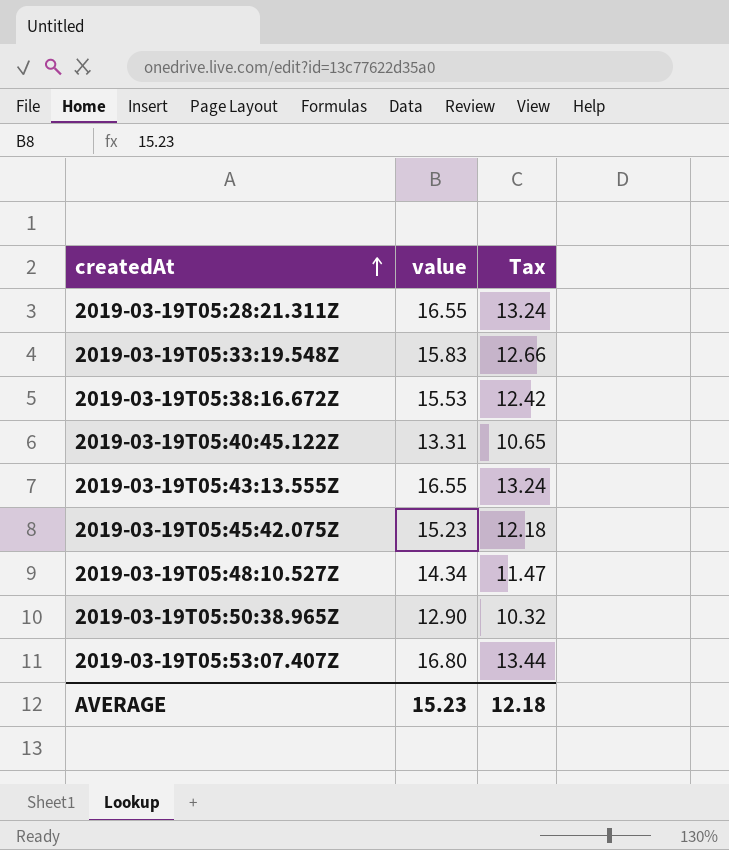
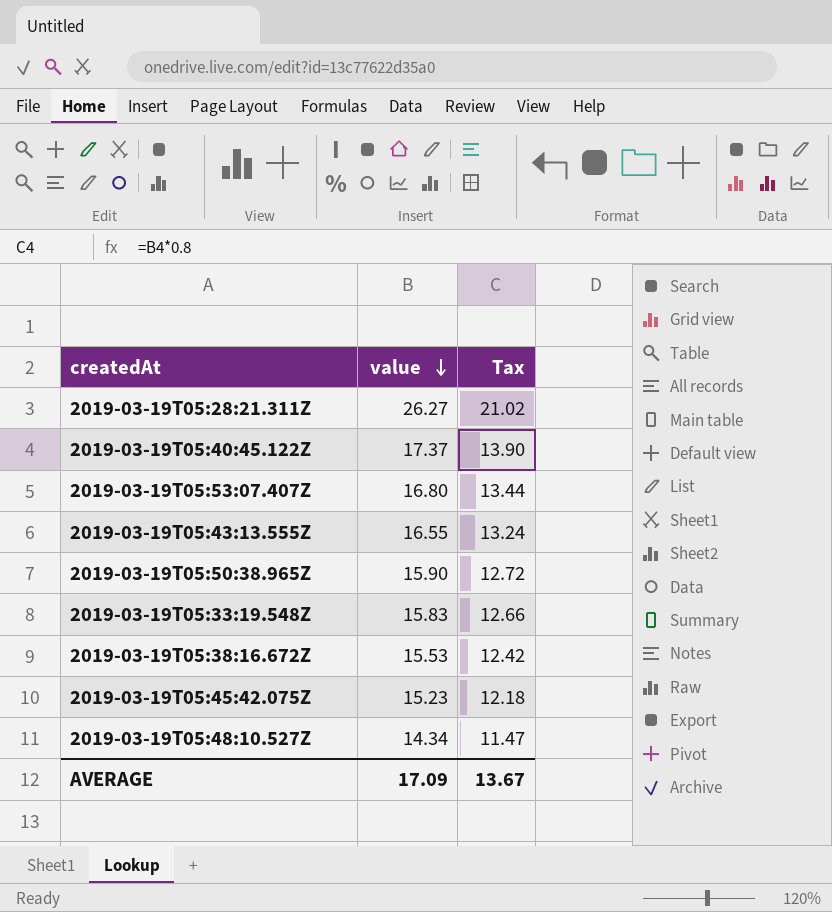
row order: createdAt ascending -> value descending
2019-03-19T05:28:21.311Z | value: 16.55 -> 26.27
2019-03-19T05:28:21.311Z | Tax: 13.24 -> 21.02
2019-03-19T05:40:45.122Z | value: 13.31 -> 17.37
2019-03-19T05:40:45.122Z | Tax: 10.65 -> 13.90
2019-03-19T05:50:38.965Z | value: 12.90 -> 15.90
2019-03-19T05:50:38.965Z | Tax: 10.32 -> 12.72
AVERAGE | value: 15.23 -> 17.09
AVERAGE | Tax: 12.18 -> 13.67

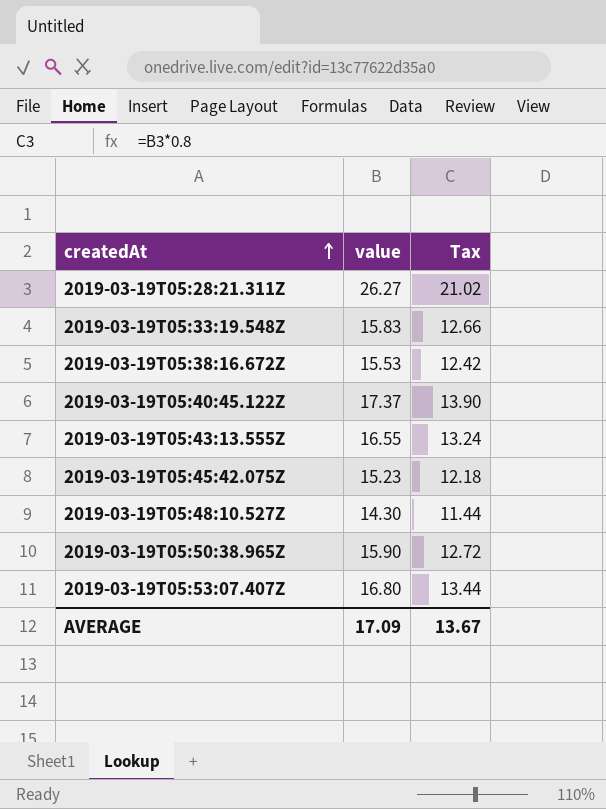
row order: value descending -> createdAt ascending
2019-03-19T05:48:10.527Z | value: 14.34 -> 14.30
2019-03-19T05:48:10.527Z | Tax: 11.47 -> 11.44

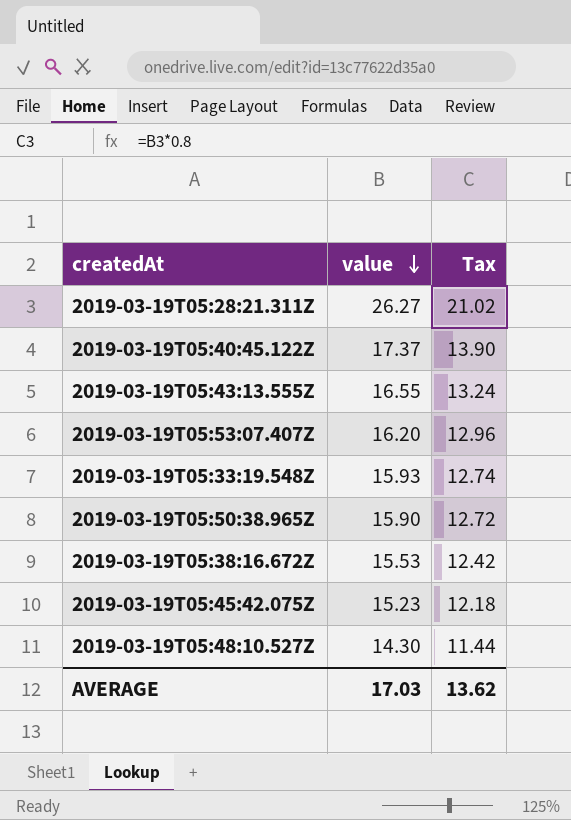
row order: createdAt ascending -> value descending
2019-03-19T05:53:07.407Z | value: 16.80 -> 16.20
2019-03-19T05:53:07.407Z | Tax: 13.44 -> 12.96
2019-03-19T05:33:19.548Z | value: 15.83 -> 15.93
2019-03-19T05:33:19.548Z | Tax: 12.66 -> 12.74
AVERAGE | value: 17.09 -> 17.03
AVERAGE | Tax: 13.67 -> 13.62

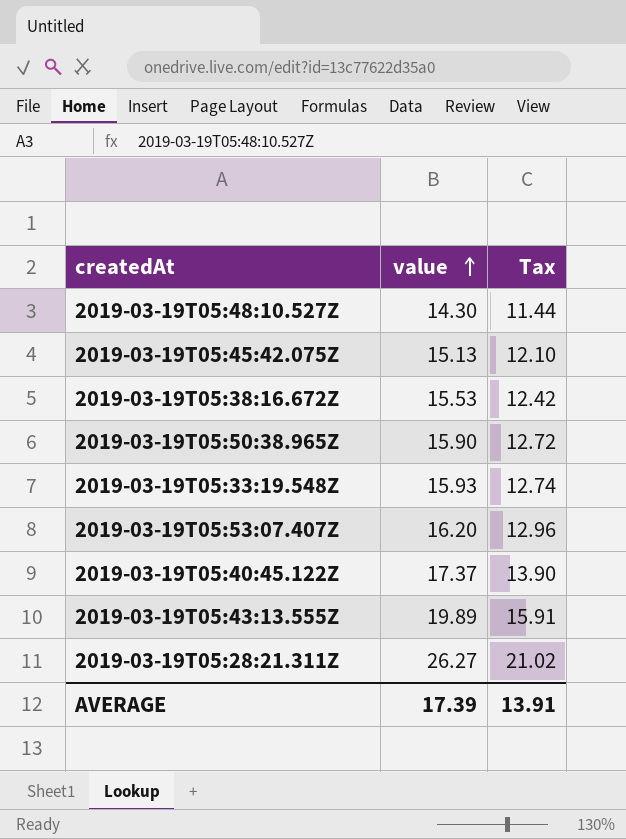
row order: value descending -> value ascending
2019-03-19T05:45:42.075Z | value: 15.23 -> 15.13
2019-03-19T05:45:42.075Z | Tax: 12.18 -> 12.10
2019-03-19T05:43:13.555Z | value: 16.55 -> 19.89
2019-03-19T05:43:13.555Z | Tax: 13.24 -> 15.91
AVERAGE | value: 17.03 -> 17.39
AVERAGE | Tax: 13.62 -> 13.91

